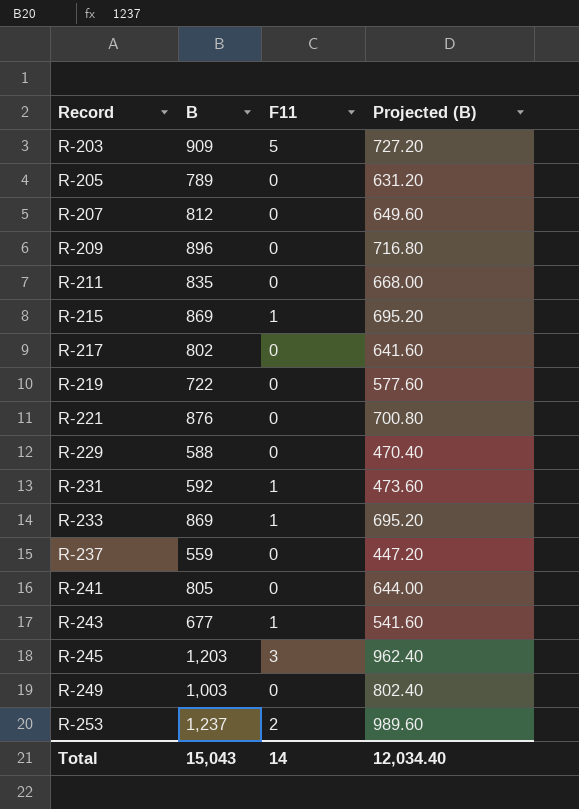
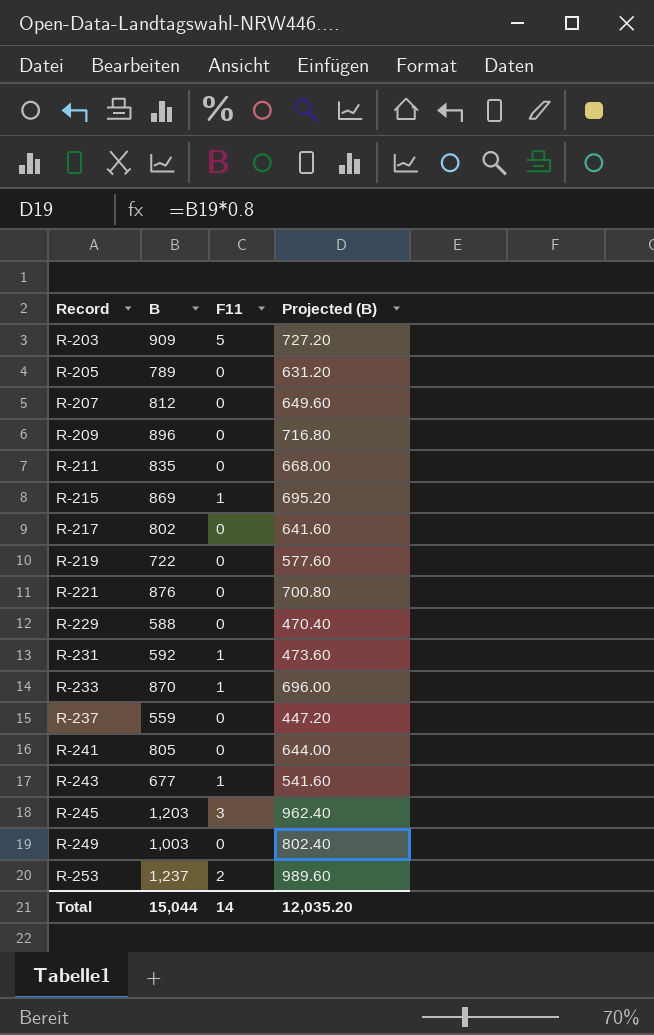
R-233 | B: 869 -> 870
R-233 | Projected (B): 695.20 -> 696.00
Total | B: 15,043 -> 15,044
Total | Projected (B): 12,034.40 -> 12,035.20

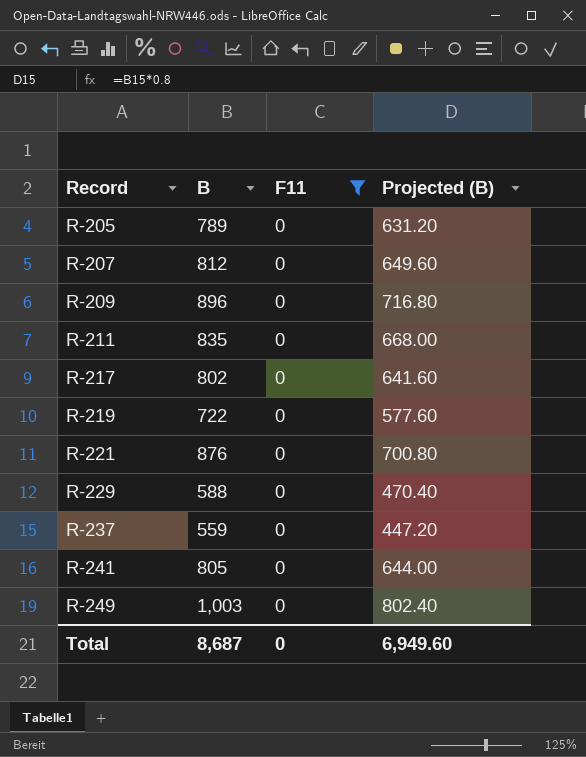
filter: none -> F11 = 0
Total | B: 15,044 -> 8,687
Total | F11: 14 -> 0
Total | Projected (B): 12,035.20 -> 6,949.60

